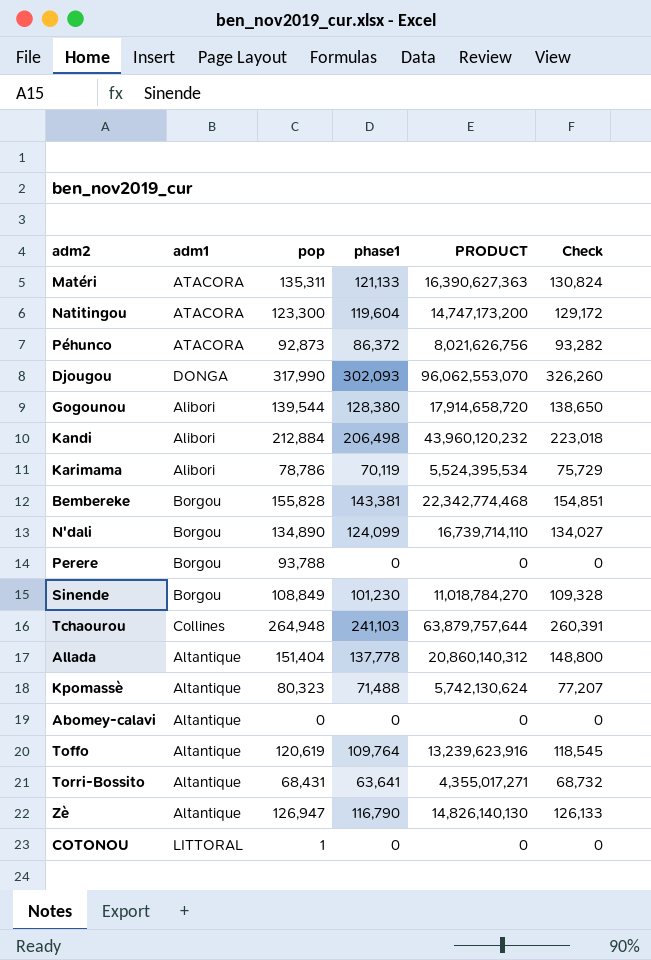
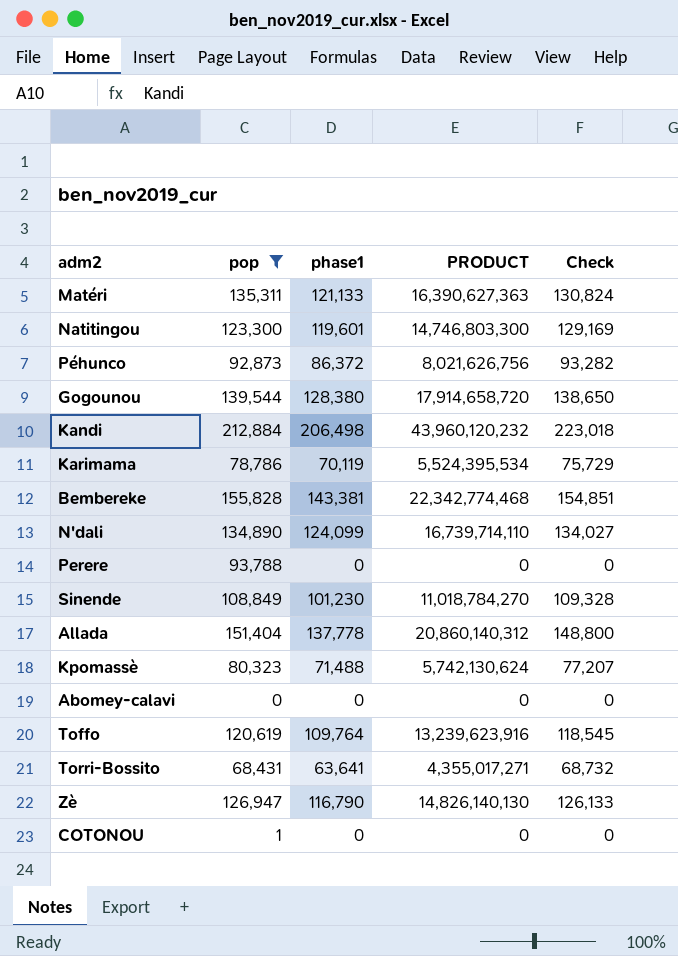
filter: none -> pop <= 212,884
column adm1 | position: 2 -> none
Natitingou | phase1: 119,604 -> 119,601
Natitingou | PRODUCT: 14,747,173,200 -> 14,746,803,300
Natitingou | Check: 129,172 -> 129,169

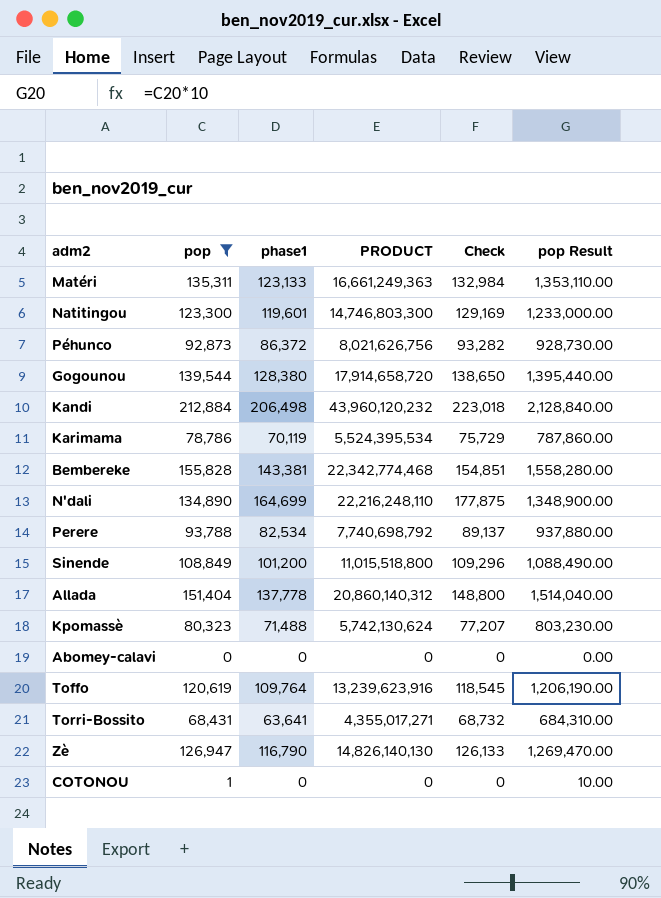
column pop Result | formula: none -> [pop] * 10
Matéri | phase1: 121,133 -> 123,133
Matéri | PRODUCT: 16,390,627,363 -> 16,661,249,363
Matéri | Check: 130,824 -> 132,984
N'dali | phase1: 124,099 -> 164,699
N'dali | PRODUCT: 16,739,714,110 -> 22,216,248,110
N'dali | Check: 134,027 -> 177,875
Perere | phase1: 0 -> 82,534
Perere | PRODUCT: 0 -> 7,740,698,792
Perere | Check: 0 -> 89,137
Sinende | phase1: 101,230 -> 101,200
Sinende | PRODUCT: 11,018,784,270 -> 11,015,518,800
Sinende | Check: 109,328 -> 109,296

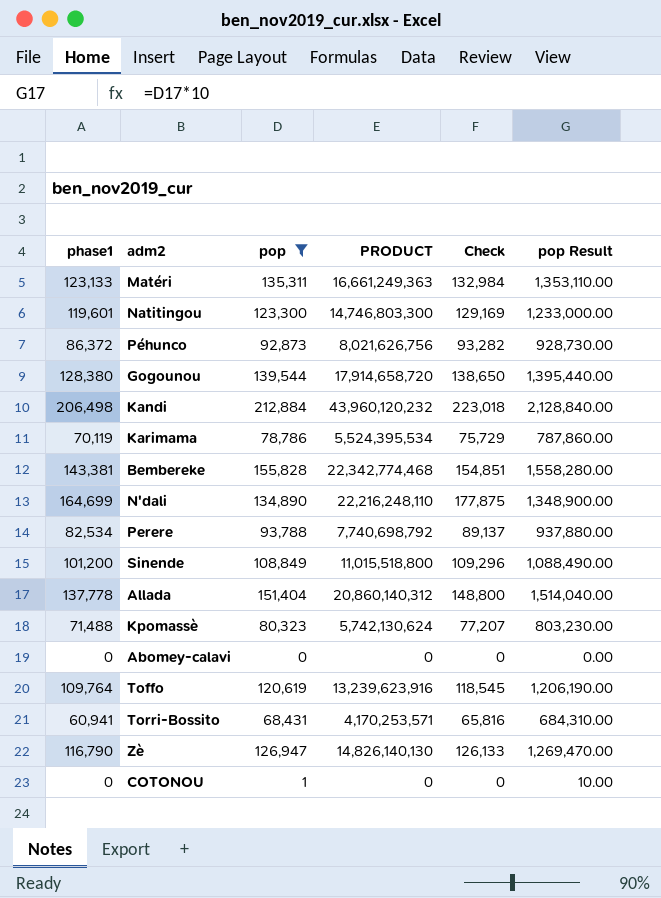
column phase1 | position: 3 -> 1
Torri-Bossito | phase1: 63,641 -> 60,941
Torri-Bossito | PRODUCT: 4,355,017,271 -> 4,170,253,571
Torri-Bossito | Check: 68,732 -> 65,816

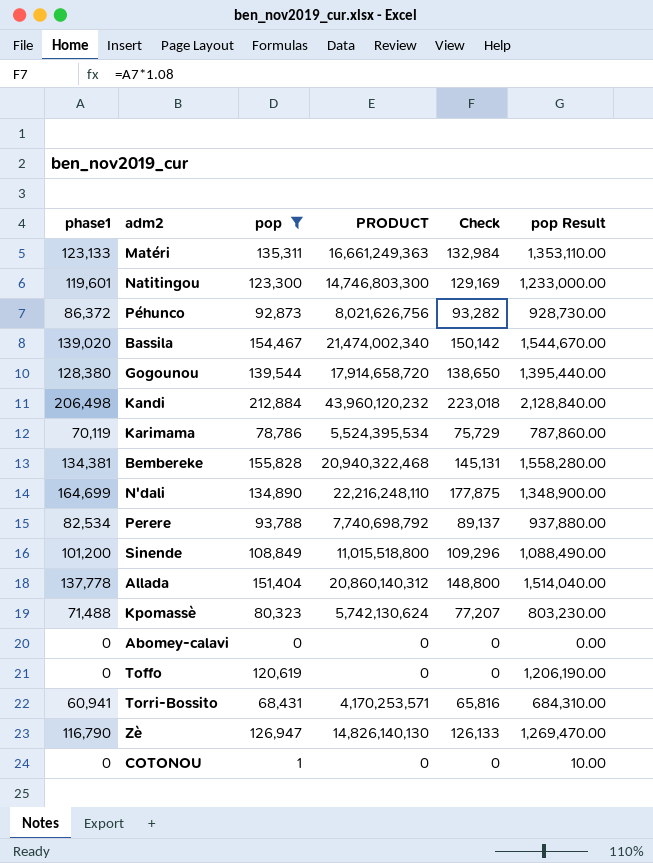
row Bassila: none -> 139,020 | 154,467 | 21,474,002,340 | 150,142 | 1,544,670.00
Bembereke | phase1: 143,381 -> 134,381
Bembereke | PRODUCT: 22,342,774,468 -> 20,940,322,468
Bembereke | Check: 154,851 -> 145,131
Toffo | phase1: 109,764 -> 0
Toffo | PRODUCT: 13,239,623,916 -> 0
Toffo | Check: 118,545 -> 0

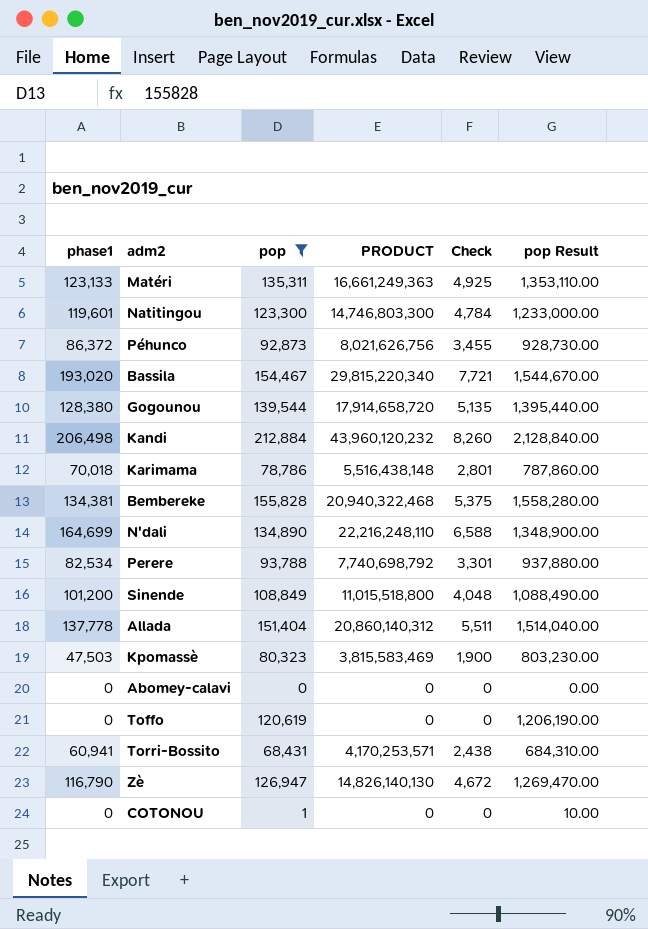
column Check | formula: [phase1] * 1.08 -> [phase1] * 0.04
Bassila | phase1: 139,020 -> 193,020
Bassila | PRODUCT: 21,474,002,340 -> 29,815,220,340
Karimama | phase1: 70,119 -> 70,018
Karimama | PRODUCT: 5,524,395,534 -> 5,516,438,148
Kpomassè | phase1: 71,488 -> 47,503
Kpomassè | PRODUCT: 5,742,130,624 -> 3,815,583,469

